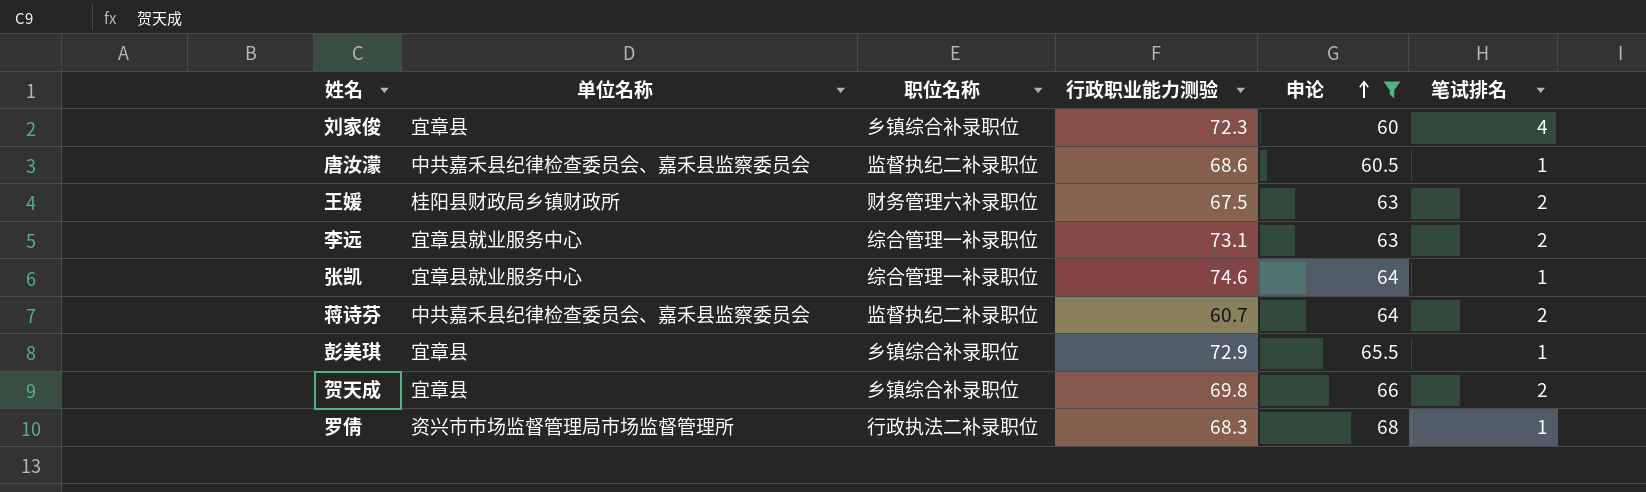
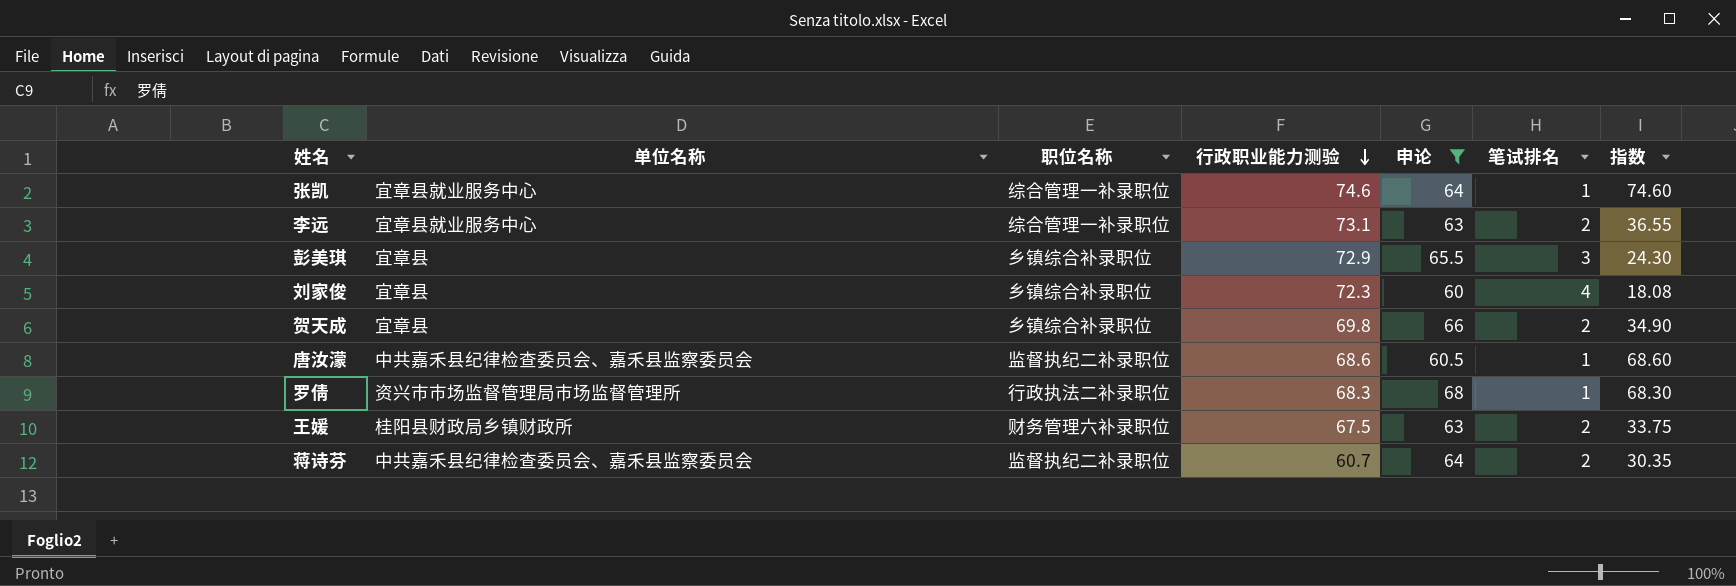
row order: 申论 ascending -> 行政职业能力测验 descending
column 指数 | formula: none -> [行政职业能力测验] / [笔试排名]
彭美琪 | 笔试排名: 1 -> 3

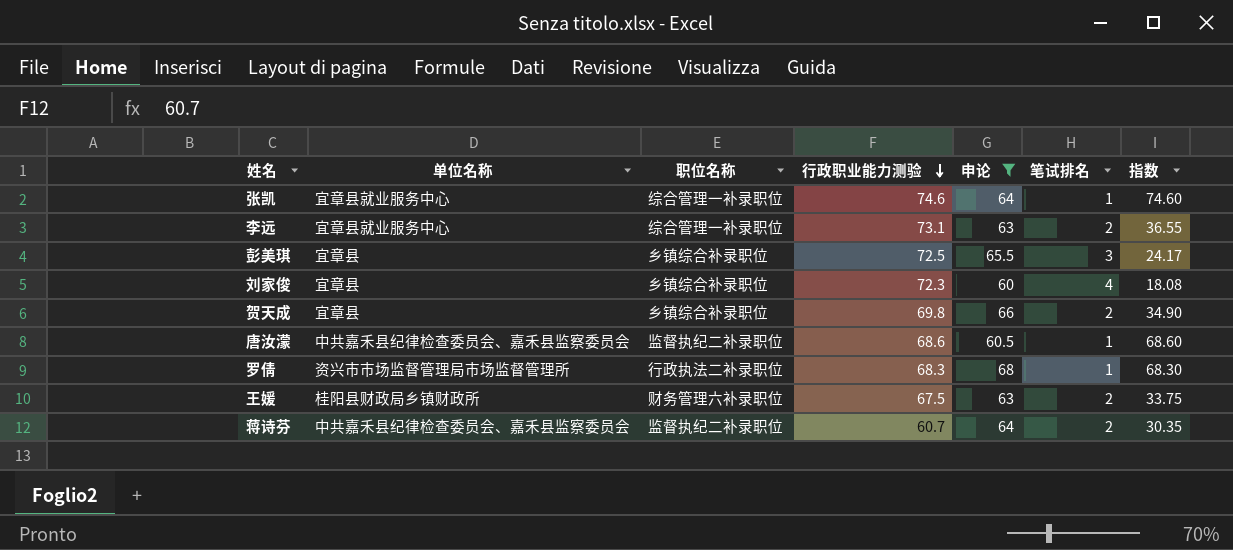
彭美琪 | 行政职业能力测验: 72.9 -> 72.5
彭美琪 | 指数: 24.30 -> 24.17

